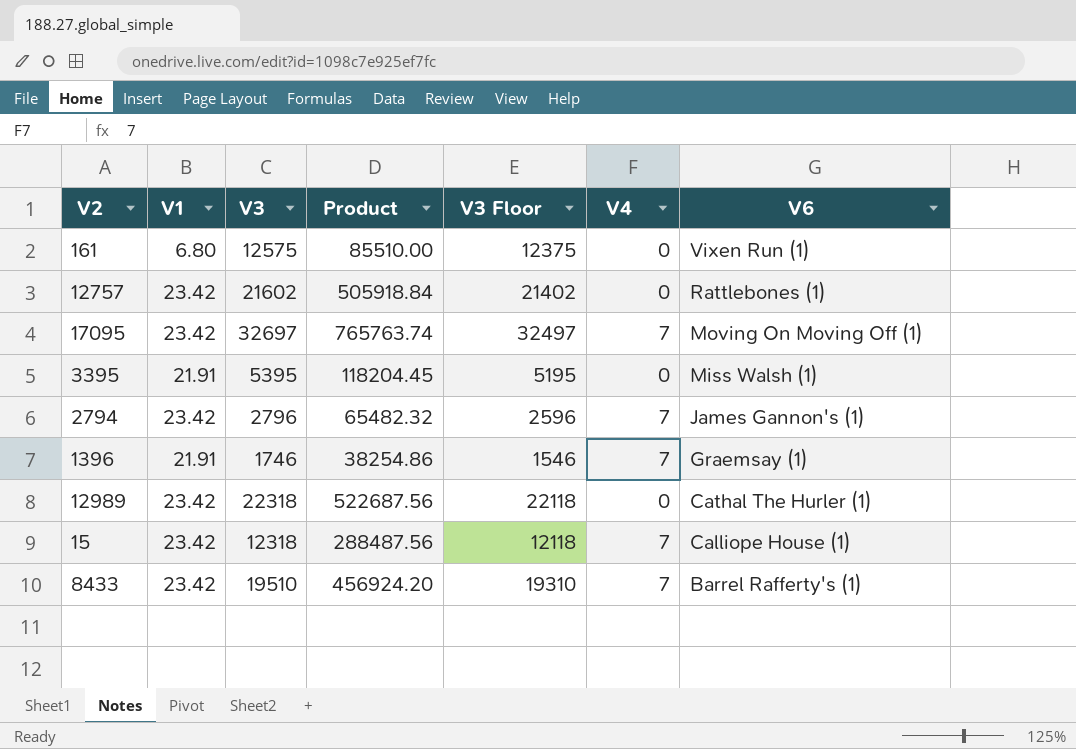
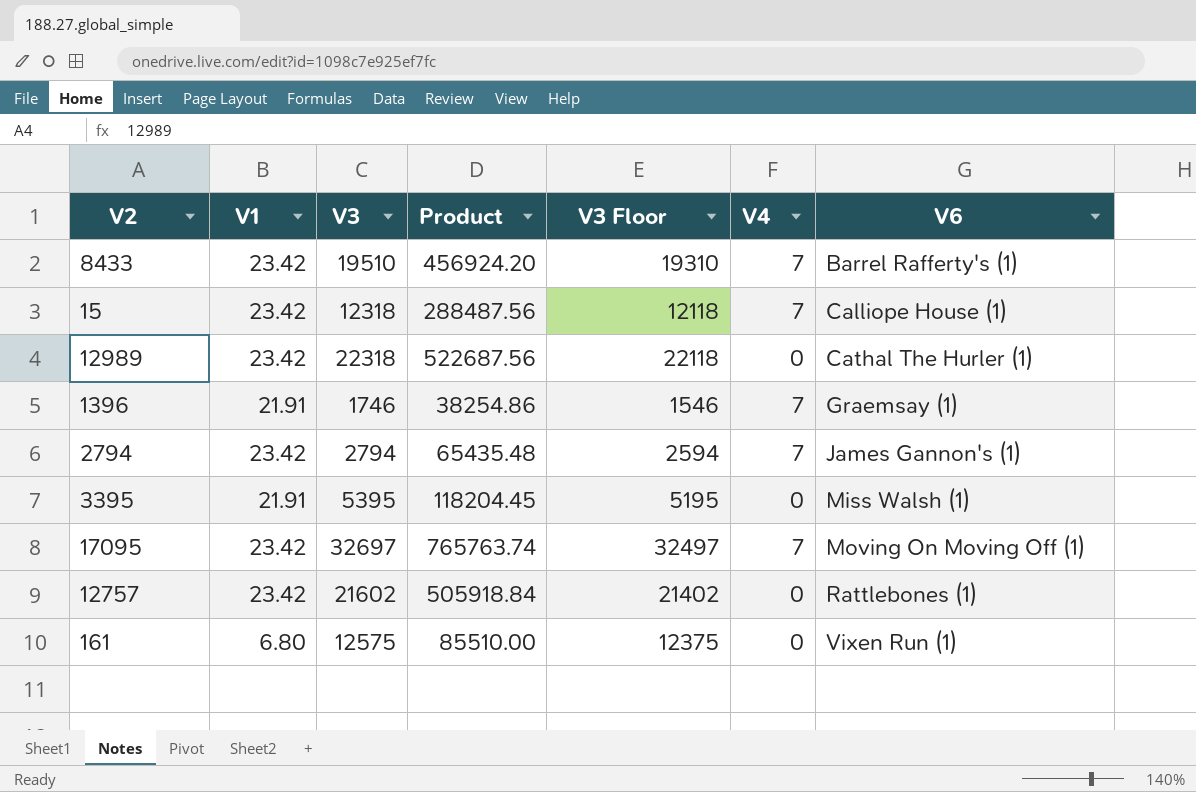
row order: V6 descending -> V6 ascending
2794 | V3: 2796 -> 2794
2794 | Product: 65482.32 -> 65435.48
2794 | V3 Floor: 2596 -> 2594

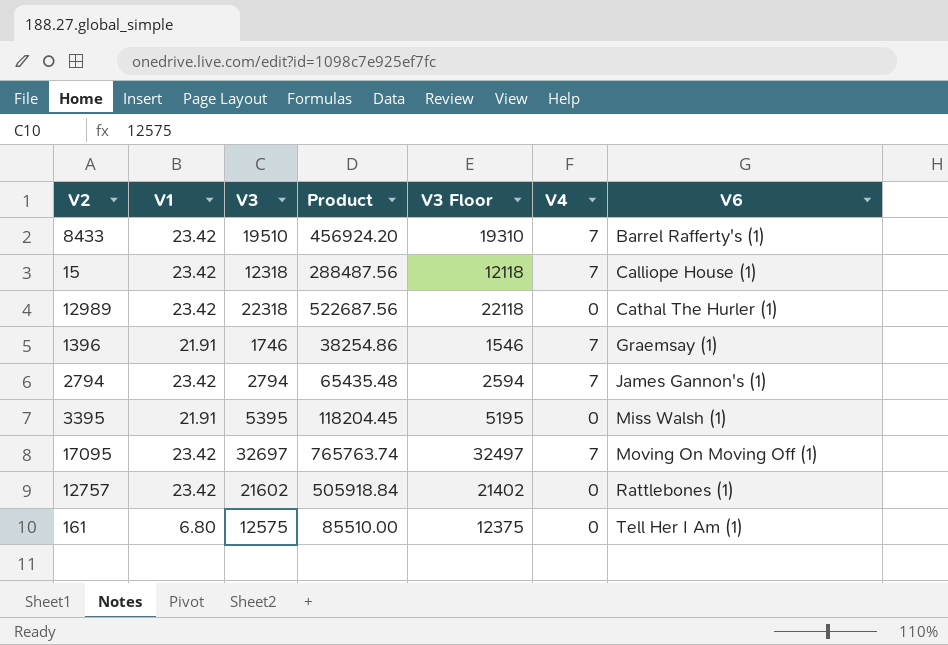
161 | V6: Vixen Run (1) -> Tell Her I Am (1)

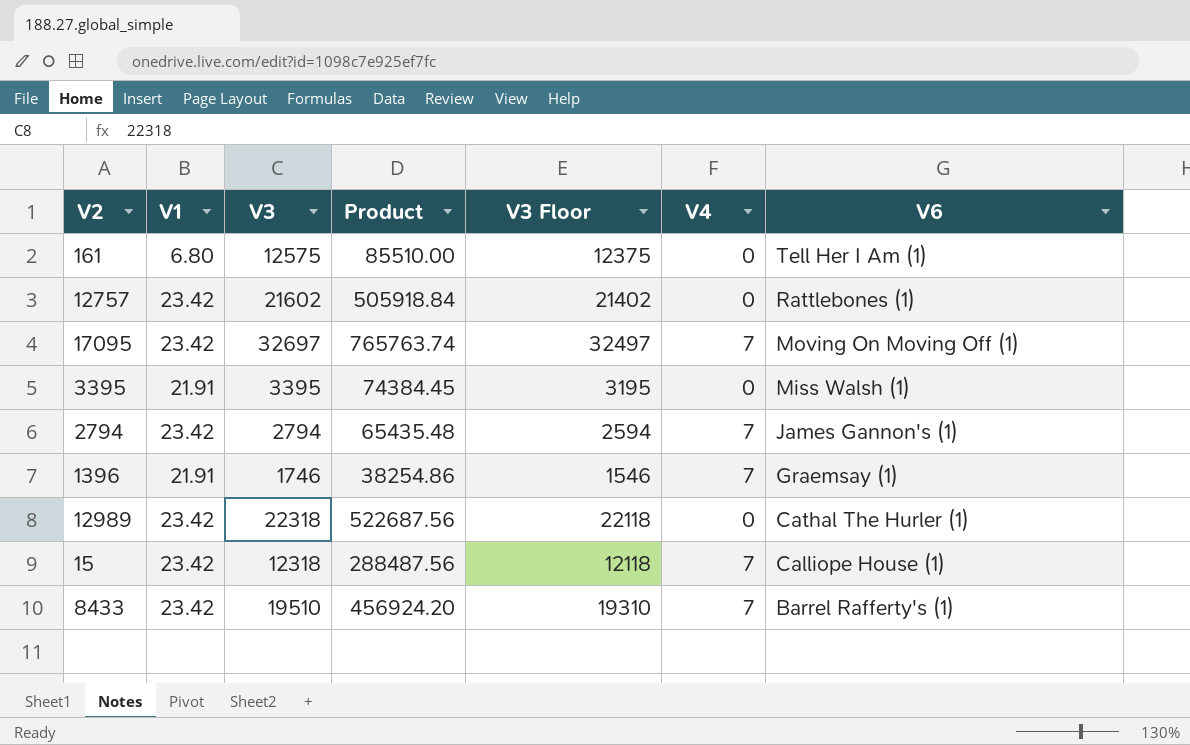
row order: V6 ascending -> V6 descending
3395 | V3: 5395 -> 3395
3395 | Product: 118204.45 -> 74384.45
3395 | V3 Floor: 5195 -> 3195

